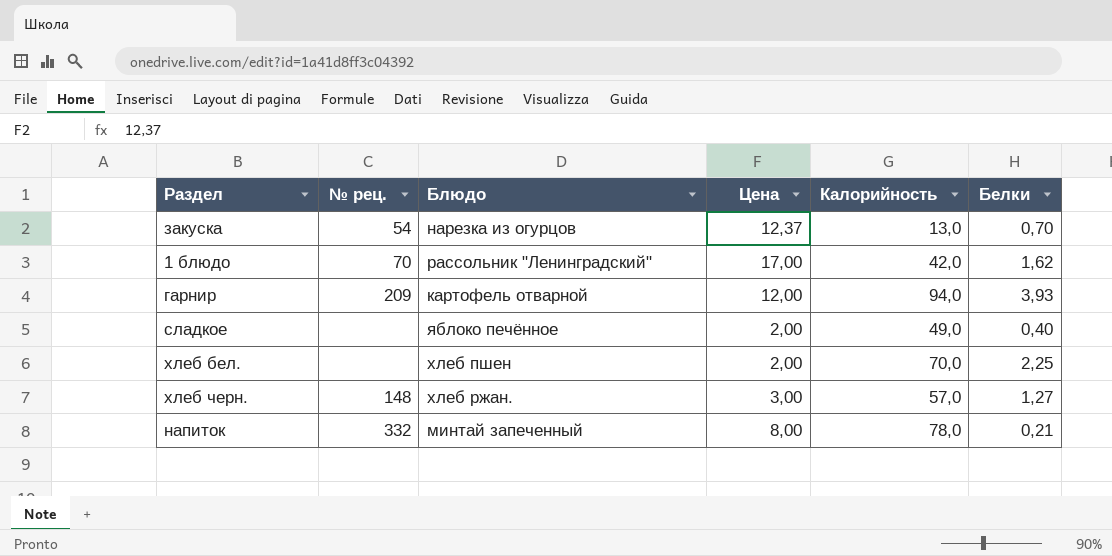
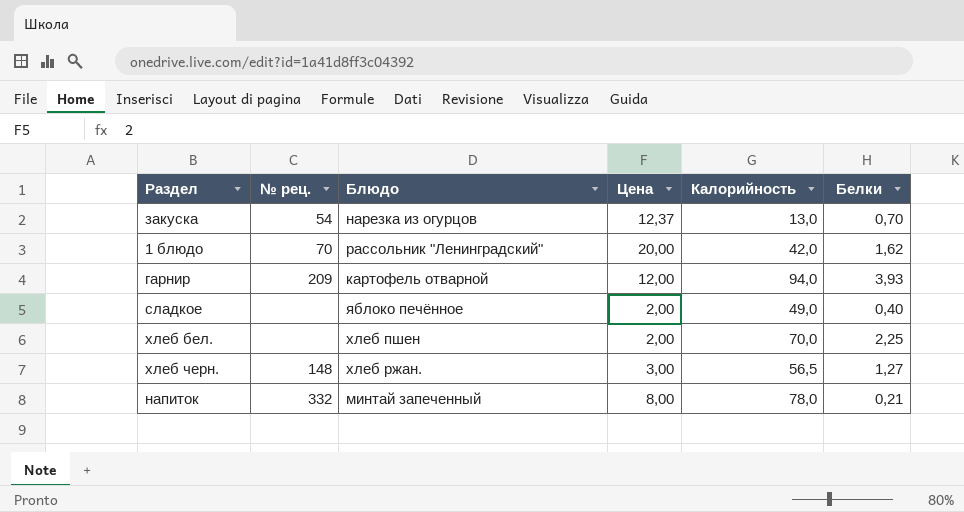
1 блюдо | Цена: 17,00 -> 20,00
хлеб черн. | Калорийность: 57,0 -> 56,5

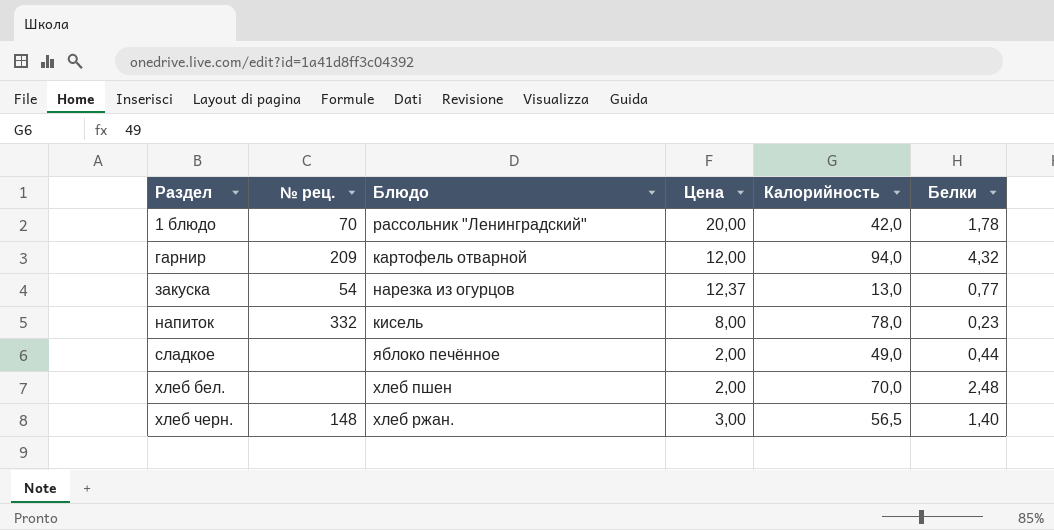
row order: none -> Раздел ascending
1 блюдо | Белки: 1,62 -> 1,78
гарнир | Белки: 3,93 -> 4,32
закуска | Белки: 0,70 -> 0,77
напиток | Блюдо: минтай запеченный -> кисель
напиток | Белки: 0,21 -> 0,23
сладкое | Белки: 0,40 -> 0,44
хлеб бел. | Белки: 2,25 -> 2,48
хлеб черн. | Белки: 1,27 -> 1,40

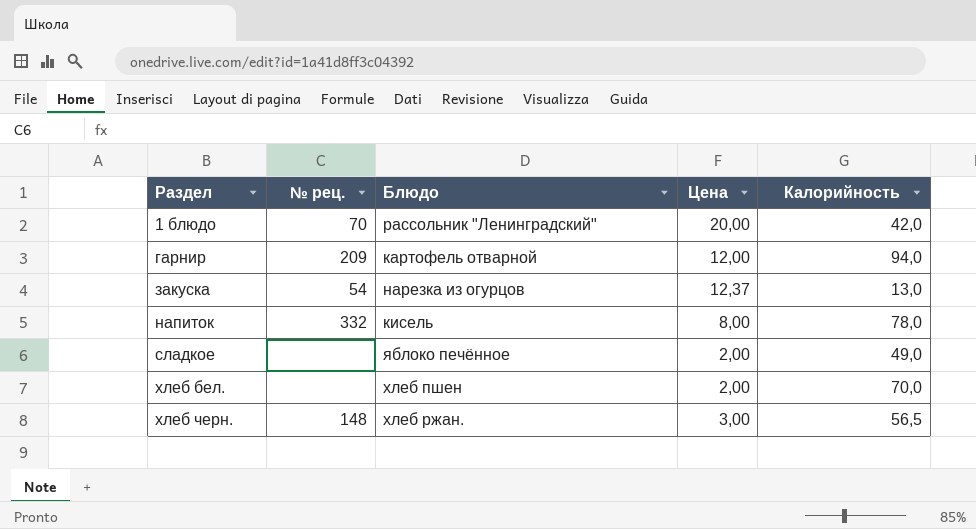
column Белки | position: 6 -> none

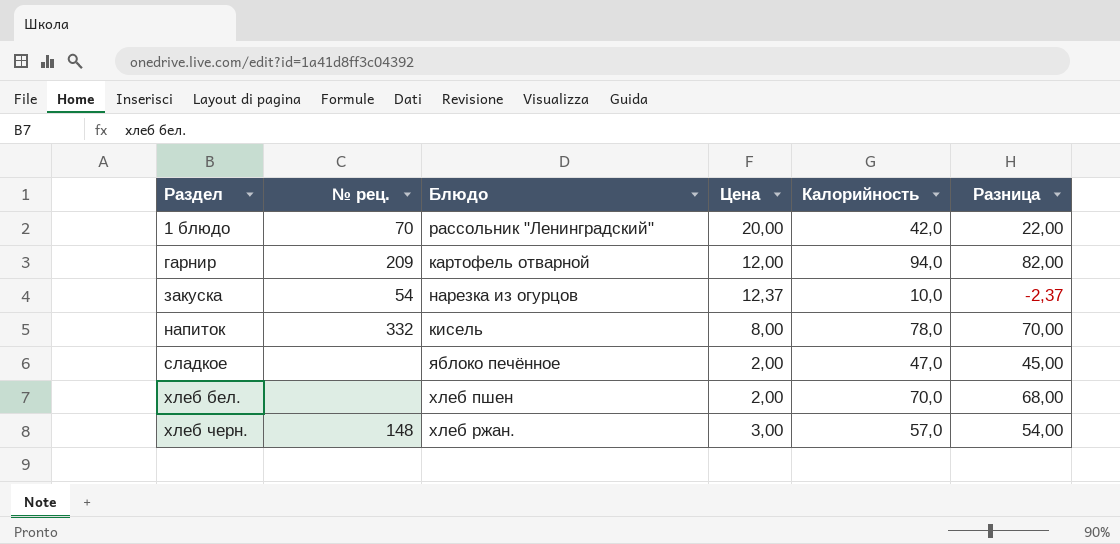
column Разница | formula: none -> [Калорийность] - [Цена]
закуска | Калорийность: 13,0 -> 10,0
сладкое | Калорийность: 49,0 -> 47,0
хлеб черн. | Калорийность: 56,5 -> 57,0

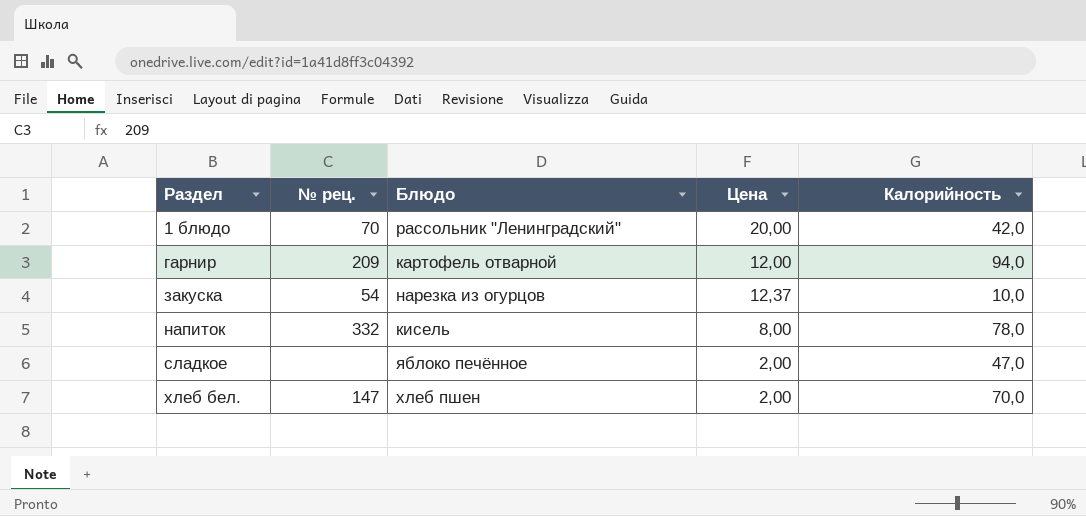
column Разница | formula: [Калорийность] - [Цена] -> none
row хлеб черн.: 148 | хлеб ржан. | 3,00 | 57,0 | 54,00 -> none
хлеб бел. | № рец.: none -> 147

